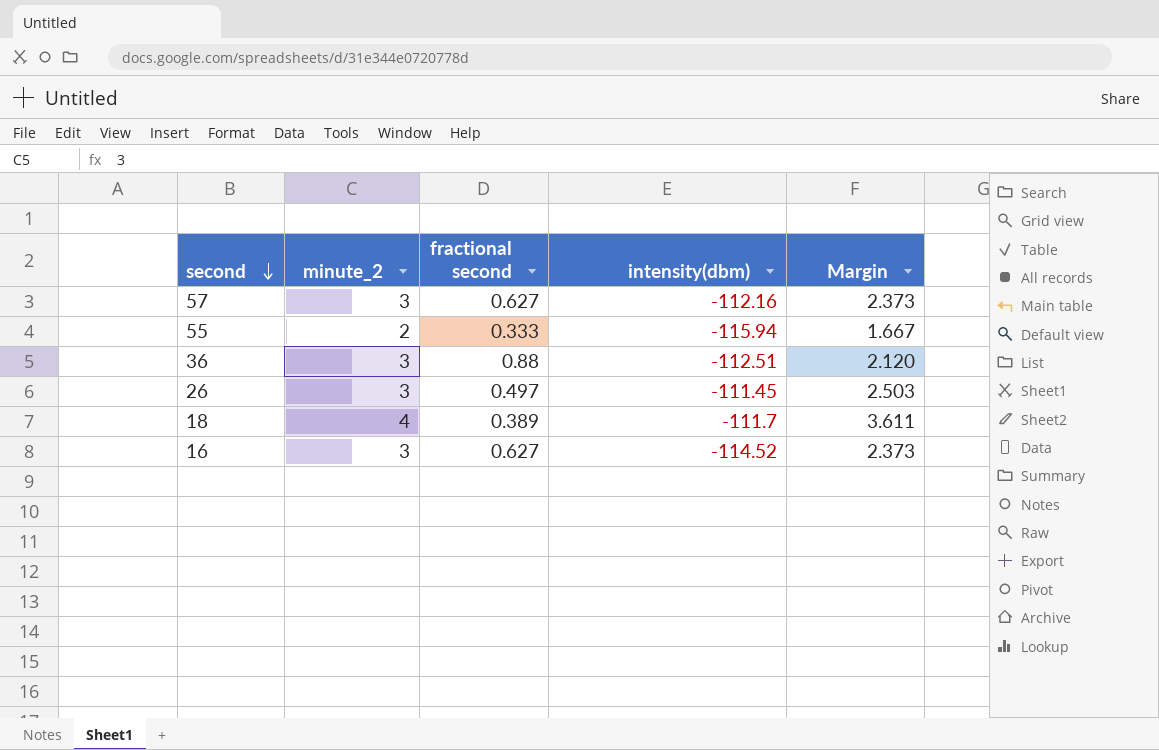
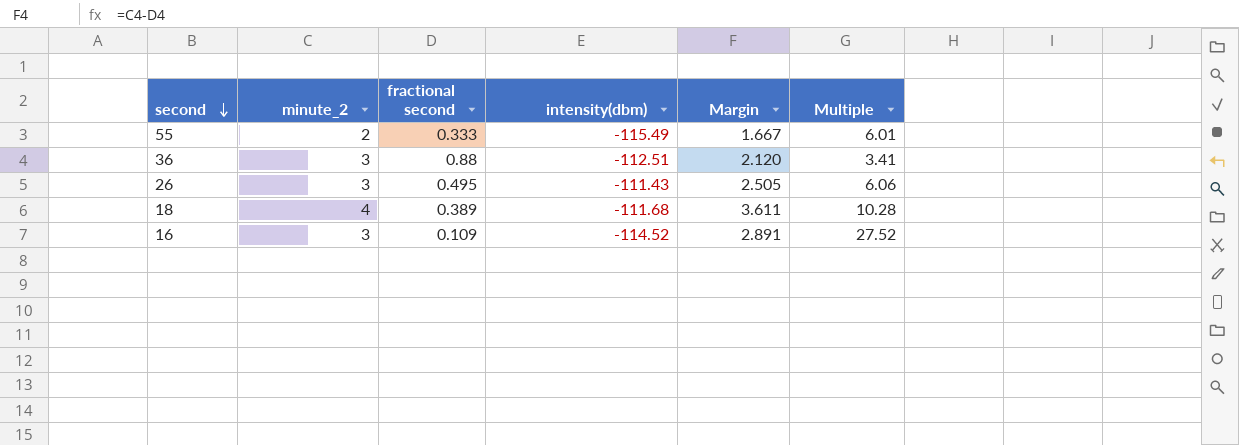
column Multiple | formula: none -> [minute_2] / [fractional second]
row 57: 3 | 0.627 | -112.16 | 2.373 -> none
55 | intensity(dbm): -115.94 -> -115.49
26 | fractional second: 0.497 -> 0.495
26 | intensity(dbm): -111.45 -> -111.43
26 | Margin: 2.503 -> 2.505
18 | intensity(dbm): -111.7 -> -111.68
16 | fractional second: 0.627 -> 0.109
16 | Margin: 2.373 -> 2.891

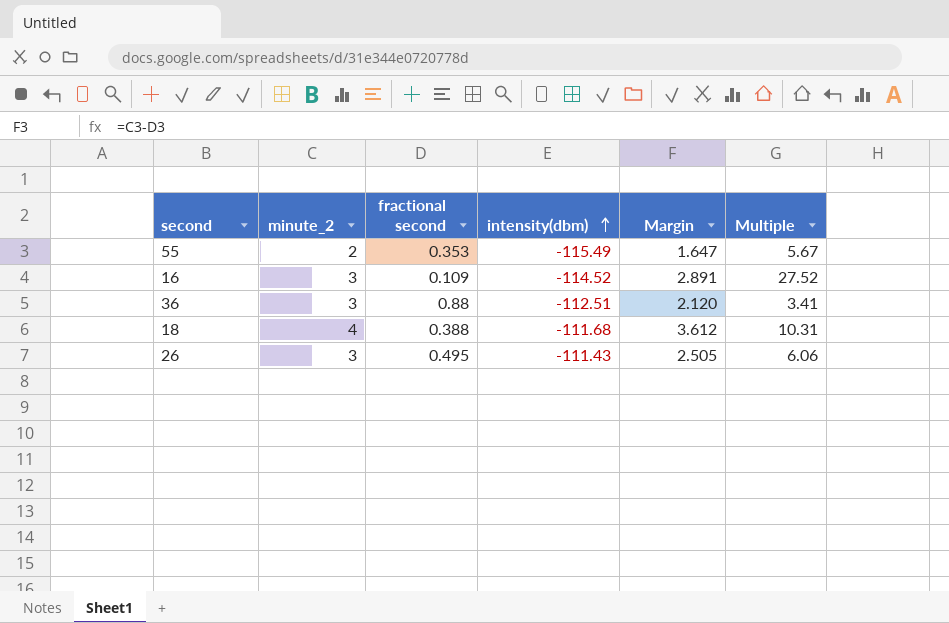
row order: second descending -> intensity(dbm) ascending
55 | fractional second: 0.333 -> 0.353
55 | Margin: 1.667 -> 1.647
55 | Multiple: 6.01 -> 5.67
18 | fractional second: 0.389 -> 0.388
18 | Margin: 3.611 -> 3.612
18 | Multiple: 10.28 -> 10.31

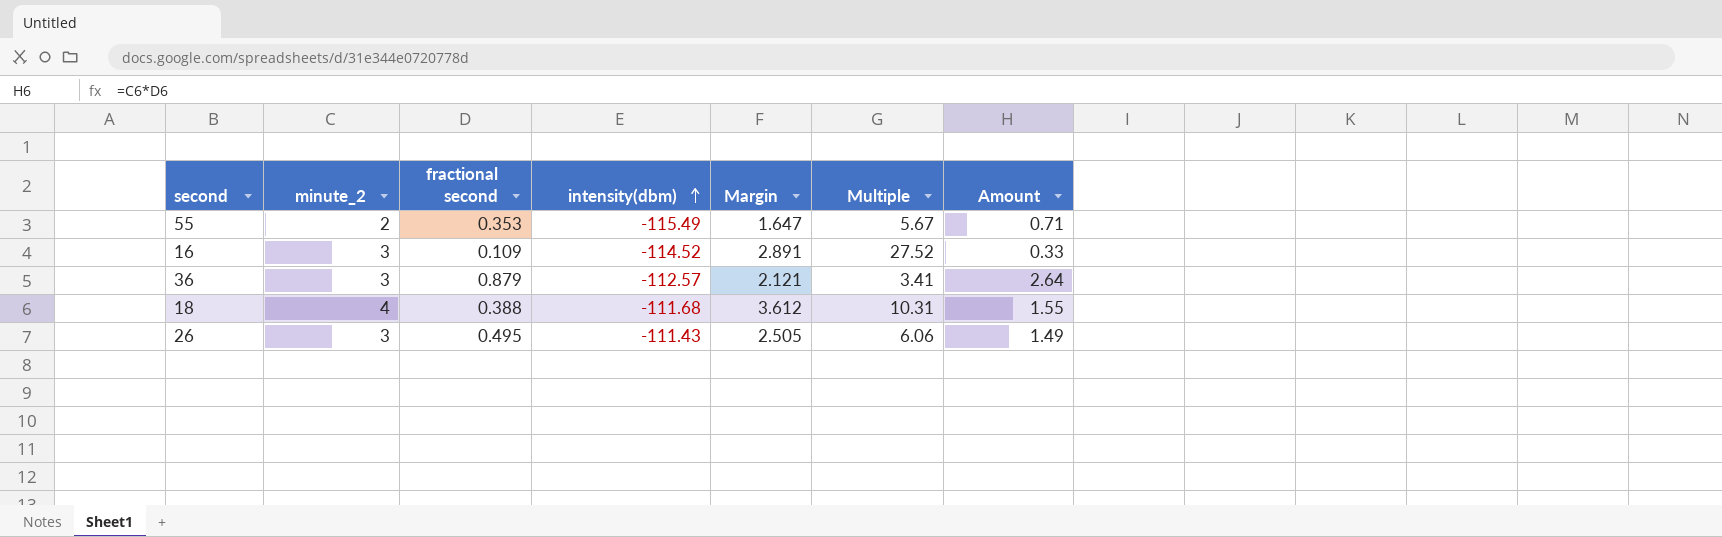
column Amount | formula: none -> [minute_2] * [fractional second]
36 | fractional second: 0.88 -> 0.879
36 | intensity(dbm): -112.51 -> -112.57
36 | Margin: 2.120 -> 2.121

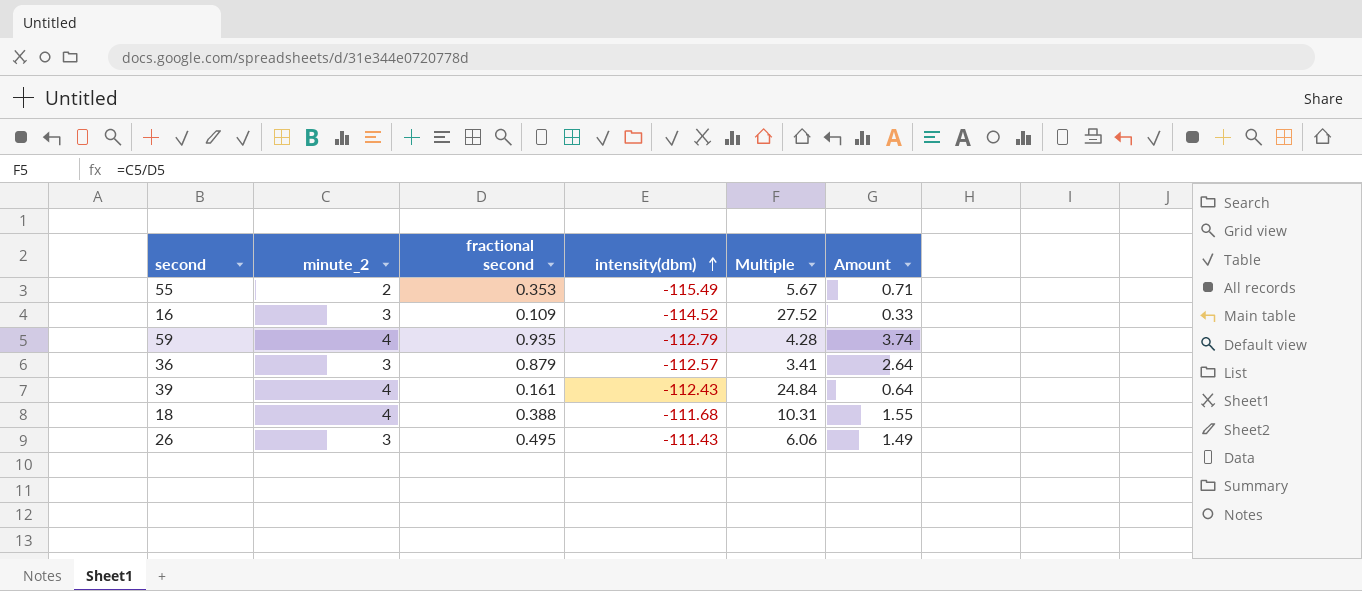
column Margin | formula: [minute_2] - [fractional second] -> none
row 59: none -> 4 | 0.935 | -112.79 | 4.28 | 3.74
row 39: none -> 4 | 0.161 | -112.43 | 24.84 | 0.64

